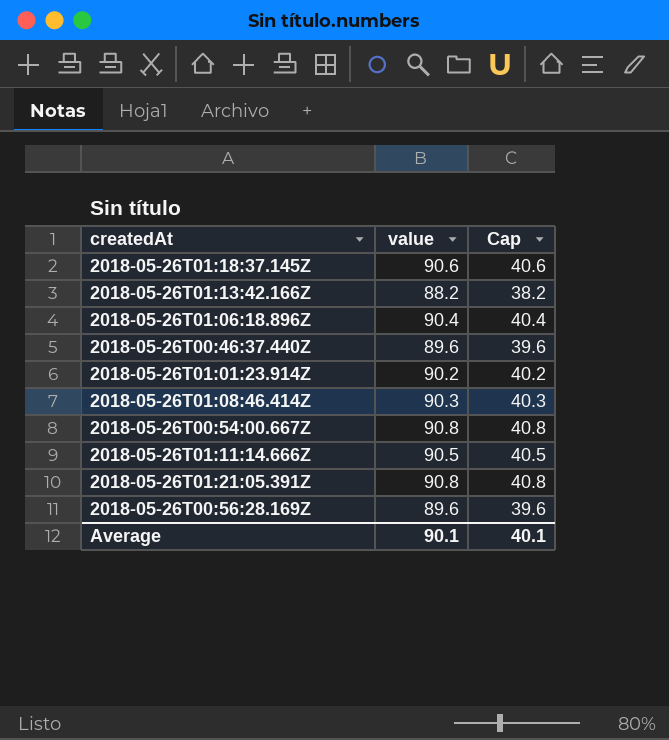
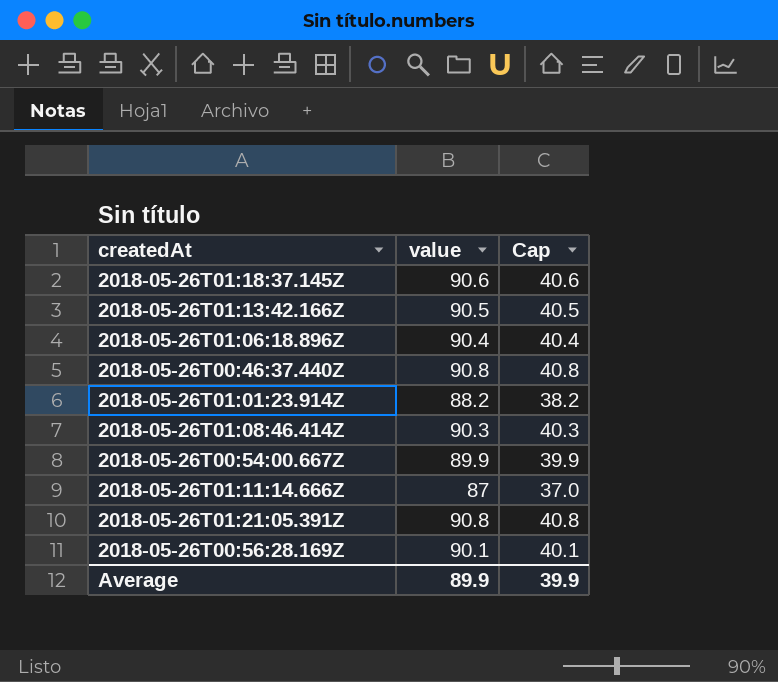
2018-05-26T01:13:42.166Z | value: 88.2 -> 90.5
2018-05-26T01:13:42.166Z | Cap: 38.2 -> 40.5
2018-05-26T00:46:37.440Z | value: 89.6 -> 90.8
2018-05-26T00:46:37.440Z | Cap: 39.6 -> 40.8
2018-05-26T01:01:23.914Z | value: 90.2 -> 88.2
2018-05-26T01:01:23.914Z | Cap: 40.2 -> 38.2
2018-05-26T00:54:00.667Z | value: 90.8 -> 89.9
2018-05-26T00:54:00.667Z | Cap: 40.8 -> 39.9
2018-05-26T01:11:14.666Z | value: 90.5 -> 87
2018-05-26T01:11:14.666Z | Cap: 40.5 -> 37.0
2018-05-26T00:56:28.169Z | value: 89.6 -> 90.1
2018-05-26T00:56:28.169Z | Cap: 39.6 -> 40.1
Average | value: 90.1 -> 89.9
Average | Cap: 40.1 -> 39.9

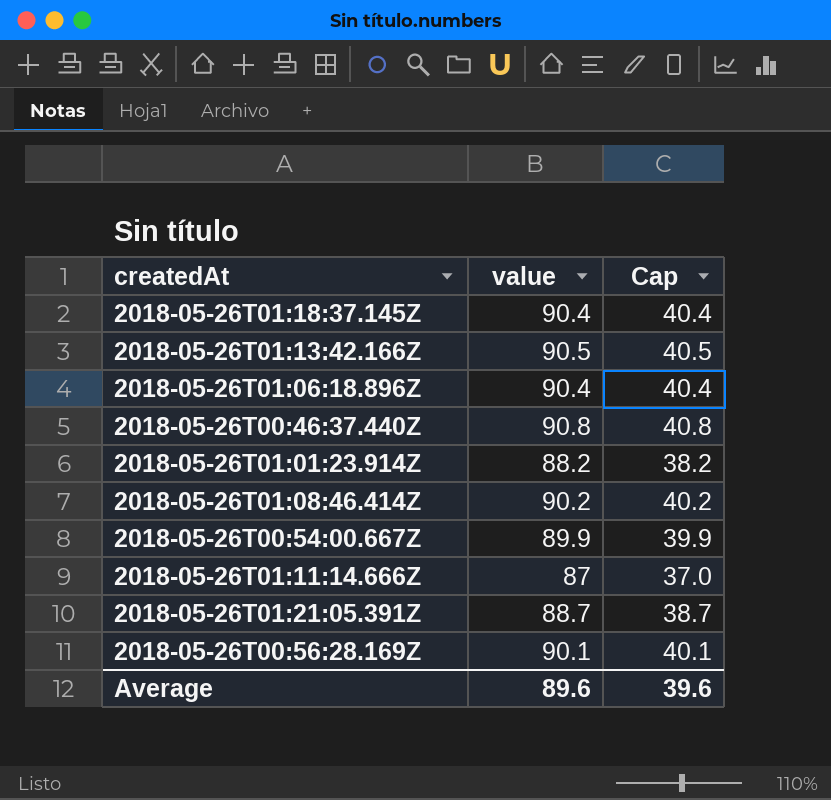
2018-05-26T01:18:37.145Z | value: 90.6 -> 90.4
2018-05-26T01:18:37.145Z | Cap: 40.6 -> 40.4
2018-05-26T01:08:46.414Z | value: 90.3 -> 90.2
2018-05-26T01:08:46.414Z | Cap: 40.3 -> 40.2
2018-05-26T01:21:05.391Z | value: 90.8 -> 88.7
2018-05-26T01:21:05.391Z | Cap: 40.8 -> 38.7
Average | value: 89.9 -> 89.6
Average | Cap: 39.9 -> 39.6

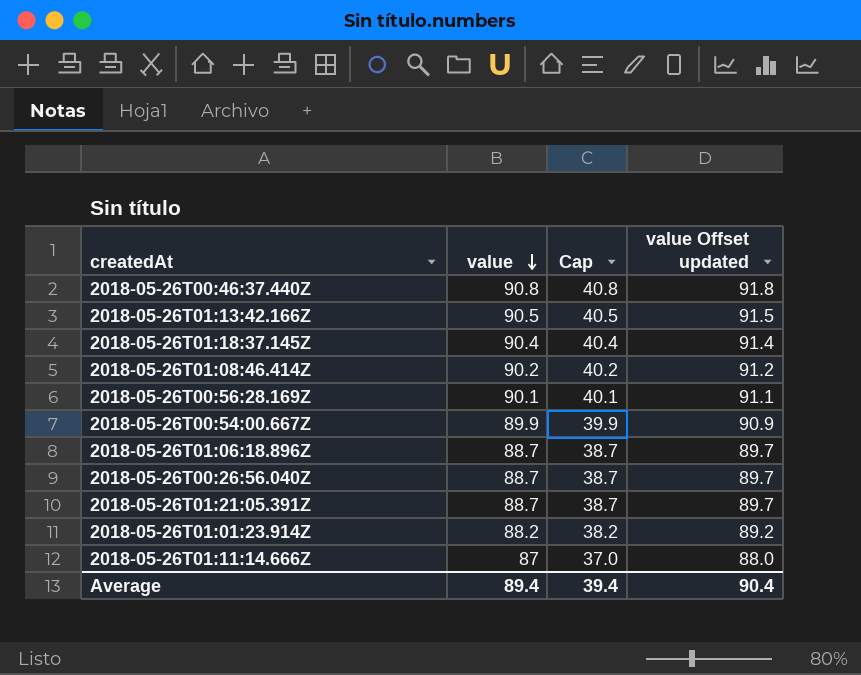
row order: none -> value descending
column value Offset updated | formula: none -> [value] + 1
2018-05-26T01:06:18.896Z | value: 90.4 -> 88.7
2018-05-26T01:06:18.896Z | Cap: 40.4 -> 38.7
row 2018-05-26T00:26:56.040Z: none -> 88.7 | 38.7 | 89.7
Average | value: 89.6 -> 89.4
Average | Cap: 39.6 -> 39.4

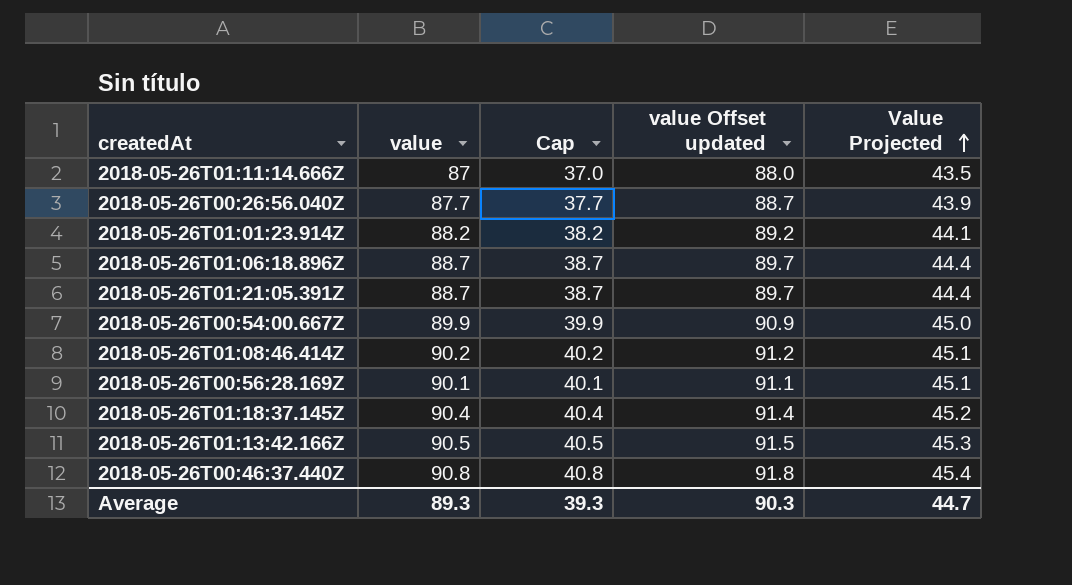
row order: value descending -> Value Projected ascending
column Value Projected | formula: none -> [value] * 0.5
2018-05-26T00:26:56.040Z | value: 88.7 -> 87.7
2018-05-26T00:26:56.040Z | Cap: 38.7 -> 37.7
2018-05-26T00:26:56.040Z | value Offset updated: 89.7 -> 88.7
Average | value: 89.4 -> 89.3
Average | Cap: 39.4 -> 39.3
Average | value Offset updated: 90.4 -> 90.3

